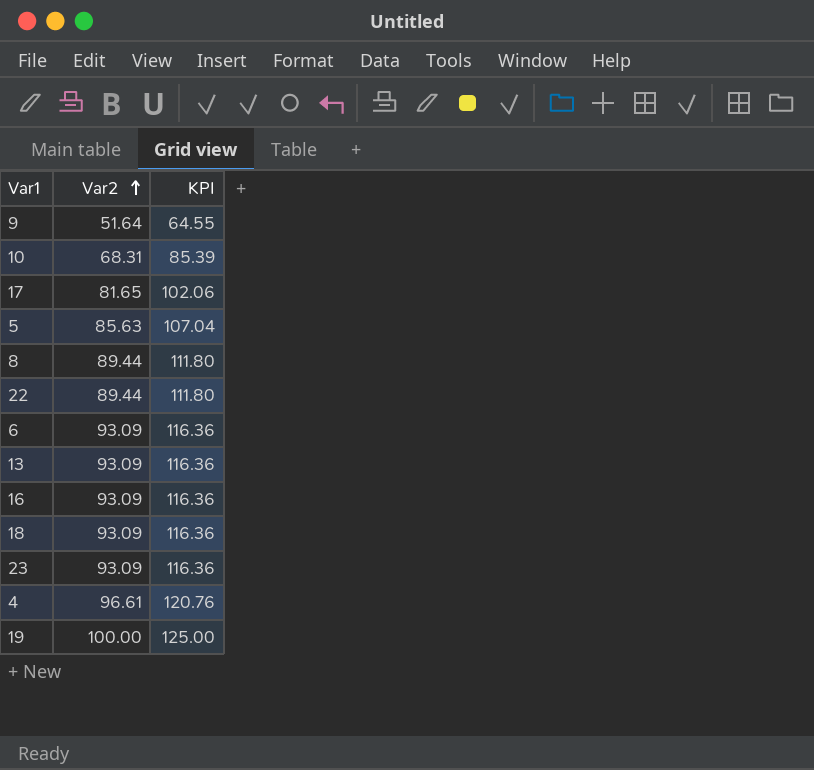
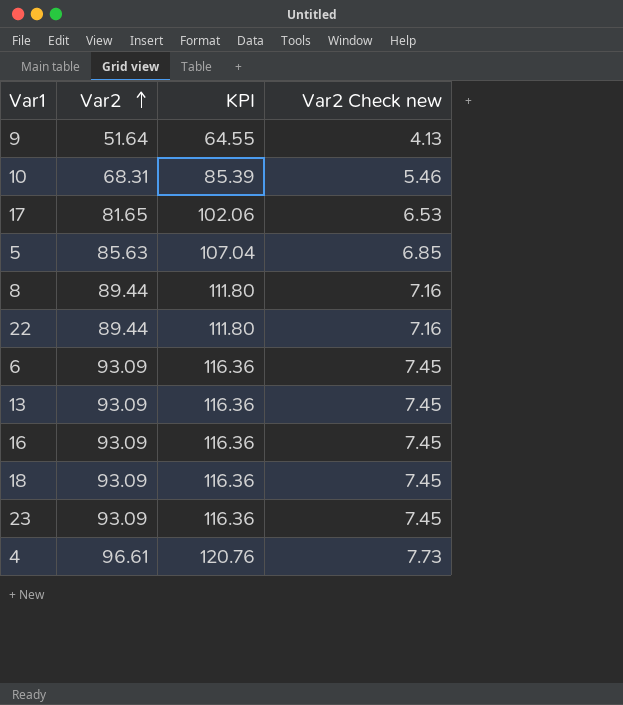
column Var2 Check new | formula: none -> [Var2] * 0.08
row 19: 100.00 | 125.00 -> none

